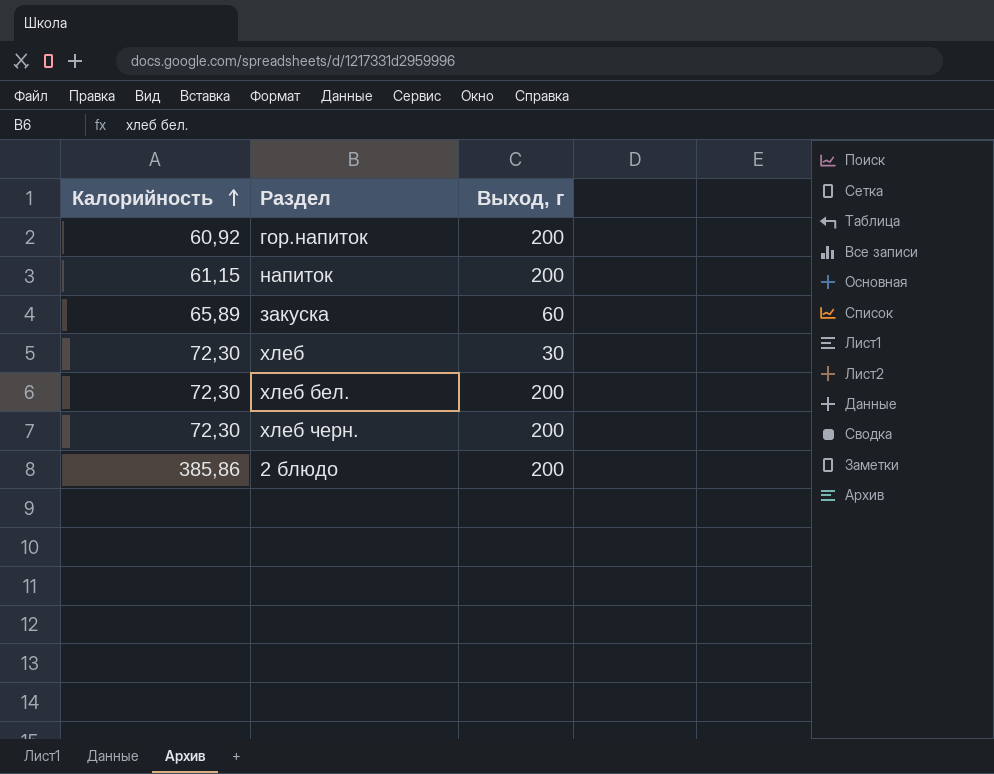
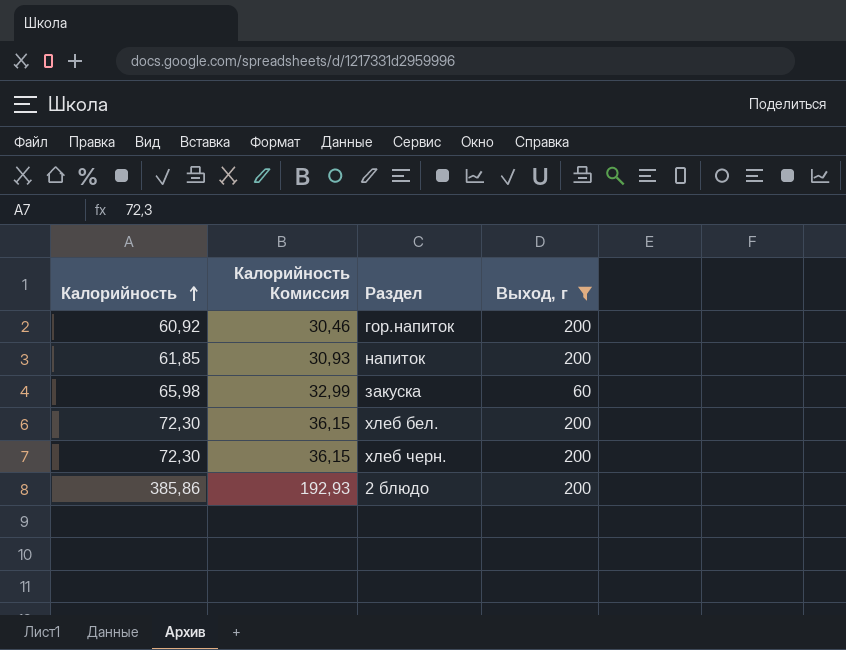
filter: none -> Выход, г != 30
column Калорийность Комиссия | formula: none -> [Калорийность] * 0,5
напиток | Калорийность: 61,15 -> 61,85
закуска | Калорийность: 65,89 -> 65,98

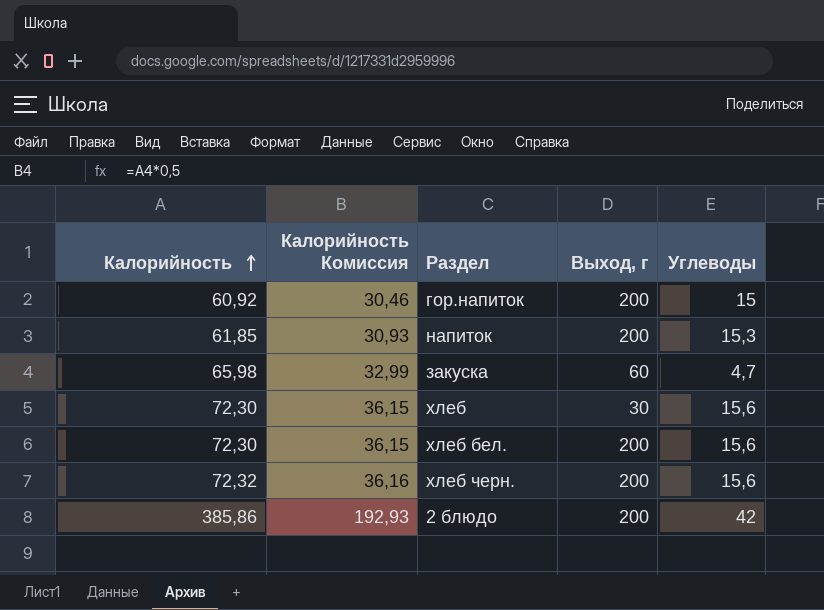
filter: Выход, г != 30 -> none
column Углеводы | position: none -> 5
хлеб черн. | Калорийность: 72,30 -> 72,32
хлеб черн. | Калорийность Комиссия: 36,15 -> 36,16

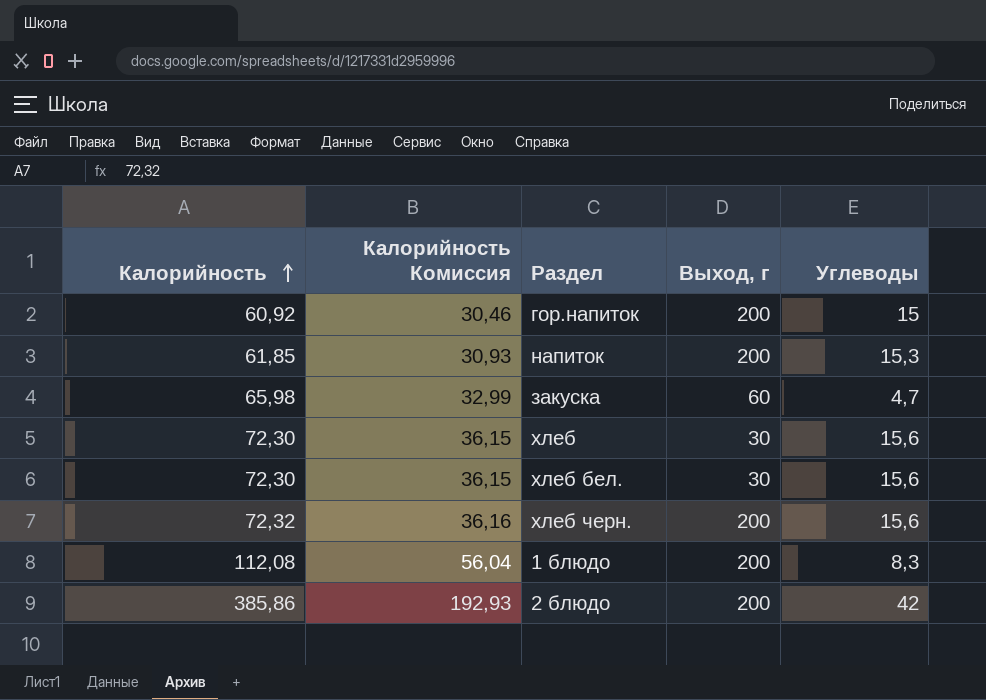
хлеб бел. | Выход, г: 200 -> 30
row 1 блюдо: none -> 112,08 | 56,04 | 200 | 8,3

